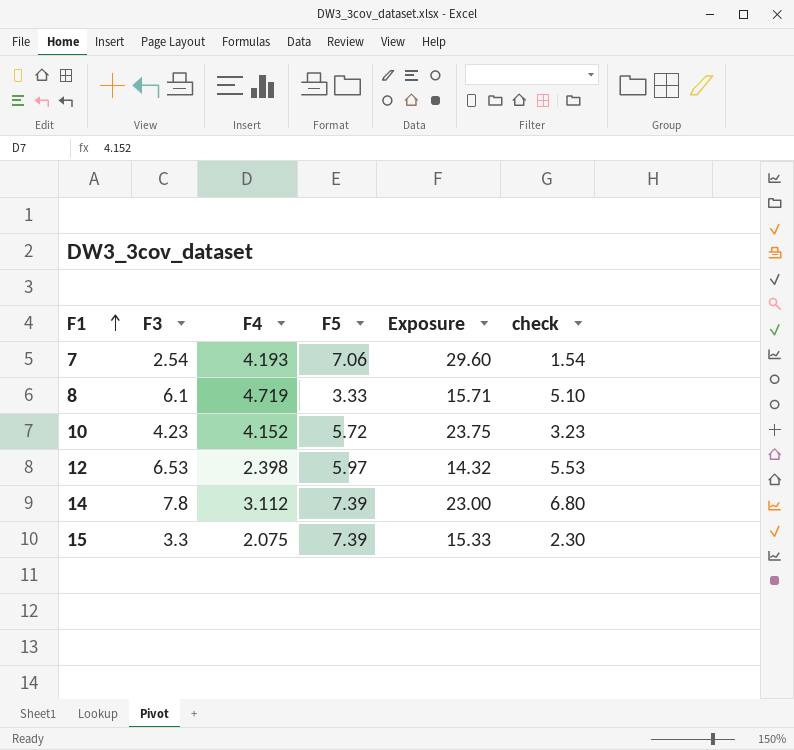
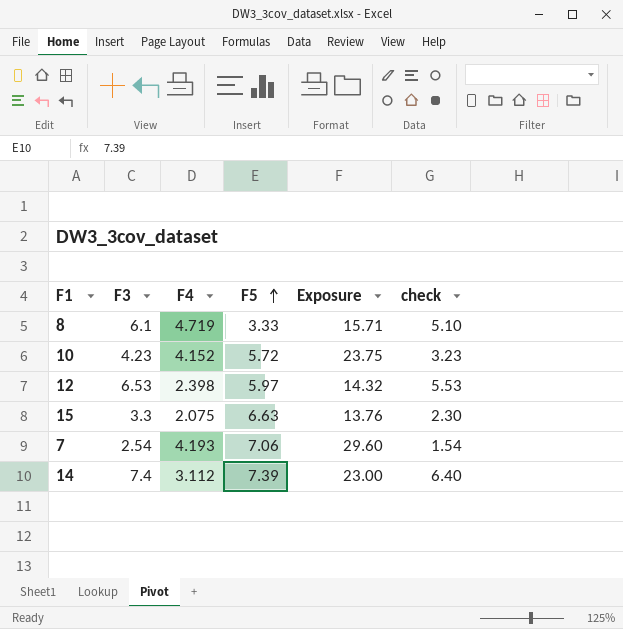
row order: F1 ascending -> F5 ascending
15 | F5: 7.39 -> 6.63
15 | Exposure: 15.33 -> 13.76
14 | F3: 7.8 -> 7.4
14 | check: 6.80 -> 6.40

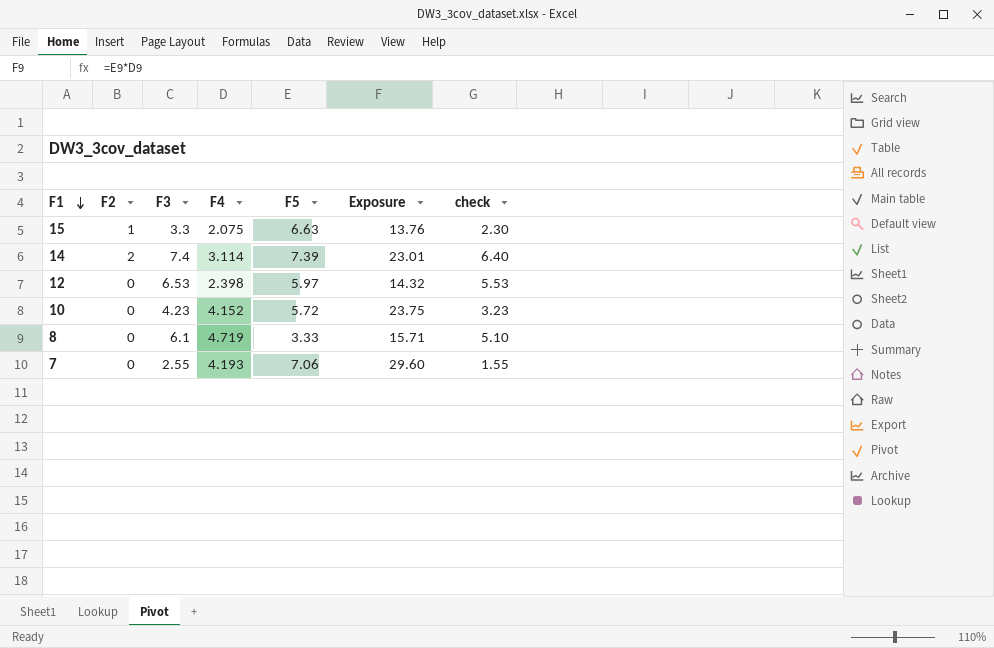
row order: F5 ascending -> F1 descending
column F2 | position: none -> 2
14 | F4: 3.112 -> 3.114
14 | Exposure: 23.00 -> 23.01
7 | F3: 2.54 -> 2.55
7 | check: 1.54 -> 1.55

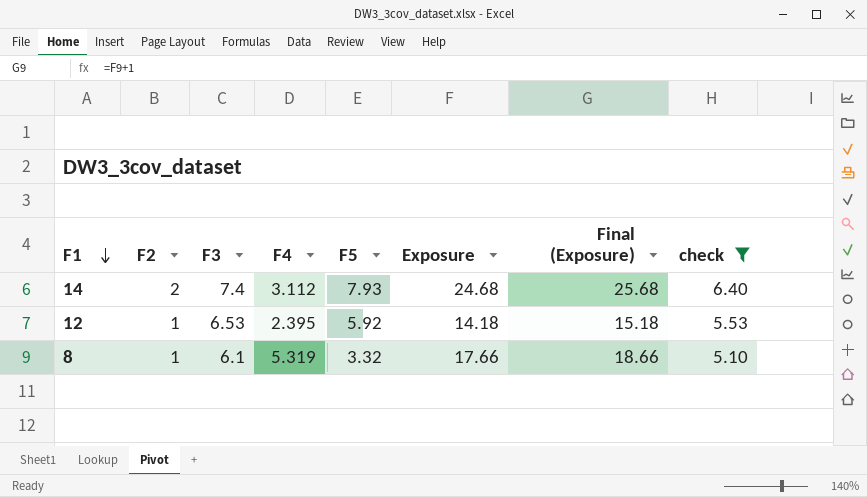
filter: none -> check >= 5.10
column Final (Exposure) | formula: none -> [Exposure] + 1
14 | F4: 3.114 -> 3.112
14 | F5: 7.39 -> 7.93
14 | Exposure: 23.01 -> 24.68
12 | F2: 0 -> 1
12 | F4: 2.398 -> 2.395
12 | F5: 5.97 -> 5.92
12 | Exposure: 14.32 -> 14.18
8 | F2: 0 -> 1
8 | F4: 4.719 -> 5.319
8 | F5: 3.33 -> 3.32
8 | Exposure: 15.71 -> 17.66

